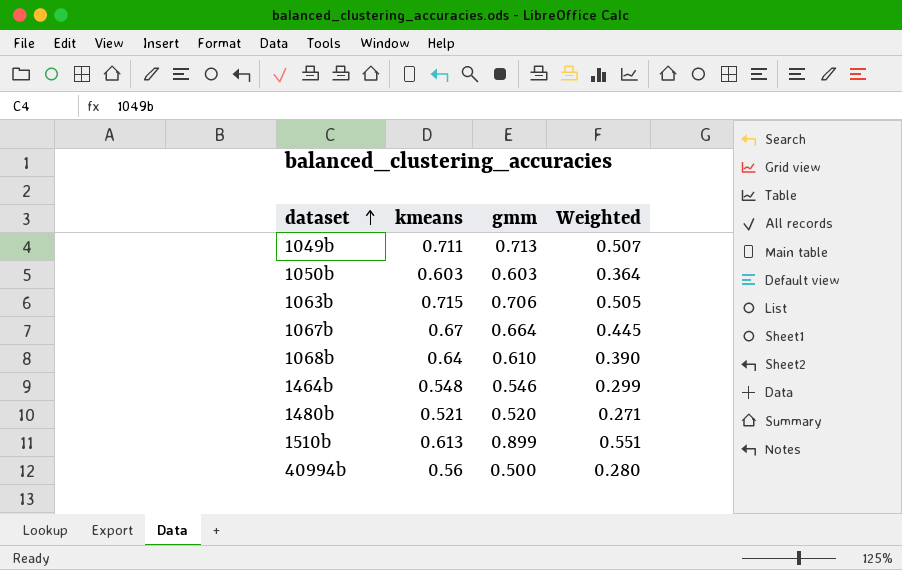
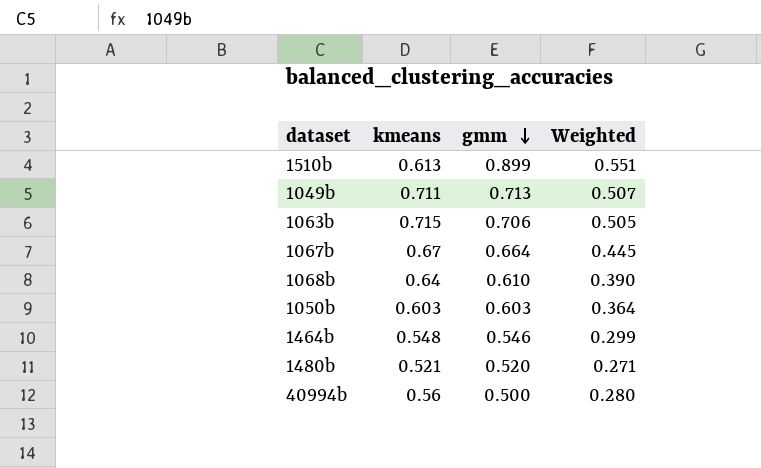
row order: dataset ascending -> gmm descending

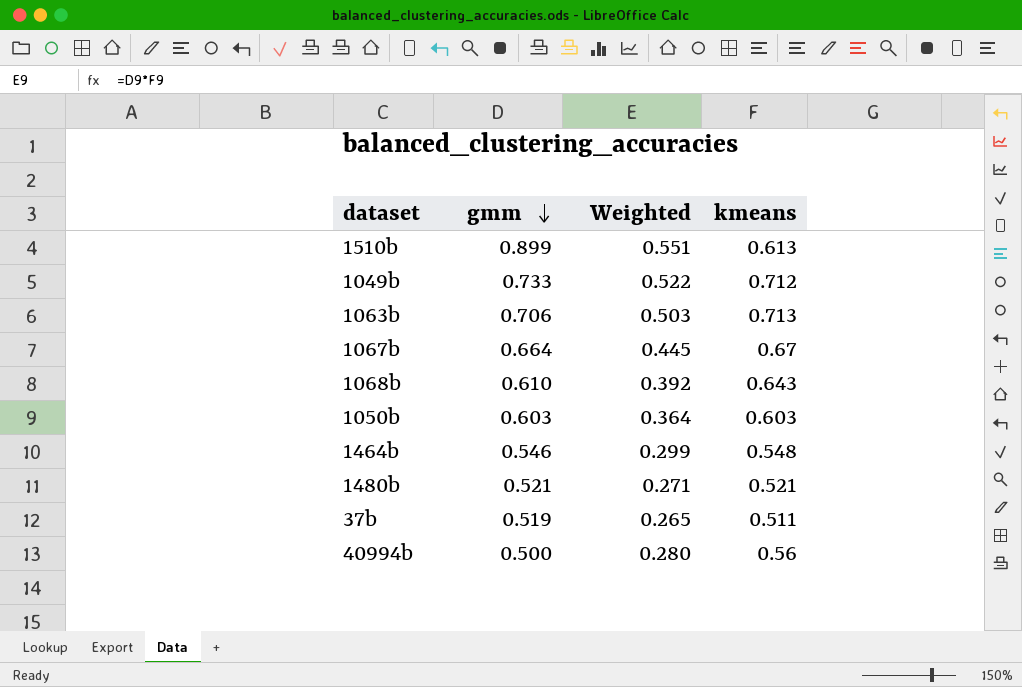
column kmeans | position: 2 -> 4
1049b | gmm: 0.713 -> 0.733
1049b | Weighted: 0.507 -> 0.522
1049b | kmeans: 0.711 -> 0.712
1063b | Weighted: 0.505 -> 0.503
1063b | kmeans: 0.715 -> 0.713
1068b | Weighted: 0.390 -> 0.392
1068b | kmeans: 0.64 -> 0.643
1480b | gmm: 0.520 -> 0.521
row 37b: none -> 0.519 | 0.265 | 0.511

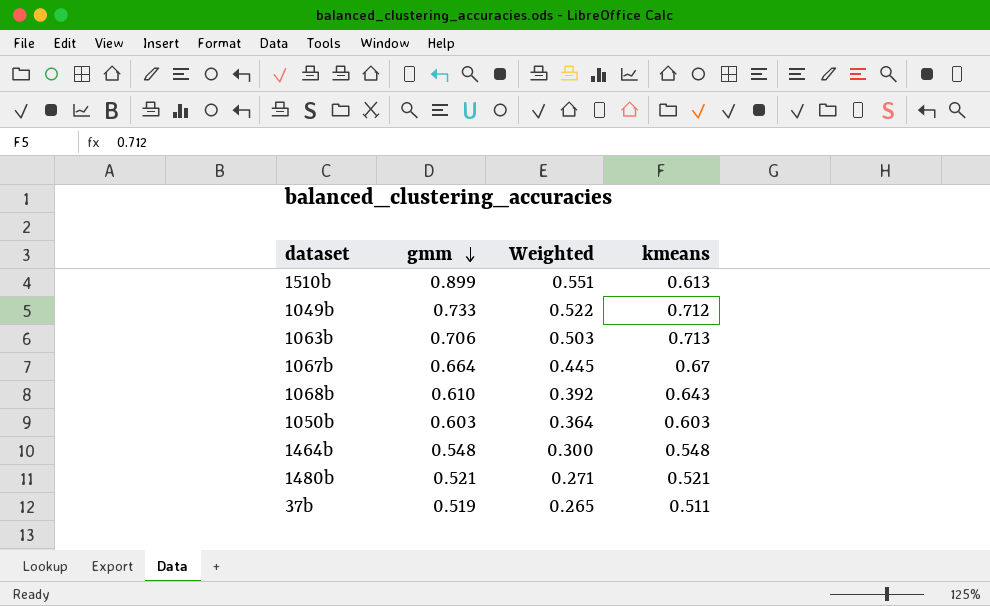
row 40994b: 0.500 | 0.280 | 0.56 -> none
1464b | gmm: 0.546 -> 0.548
1464b | Weighted: 0.299 -> 0.300

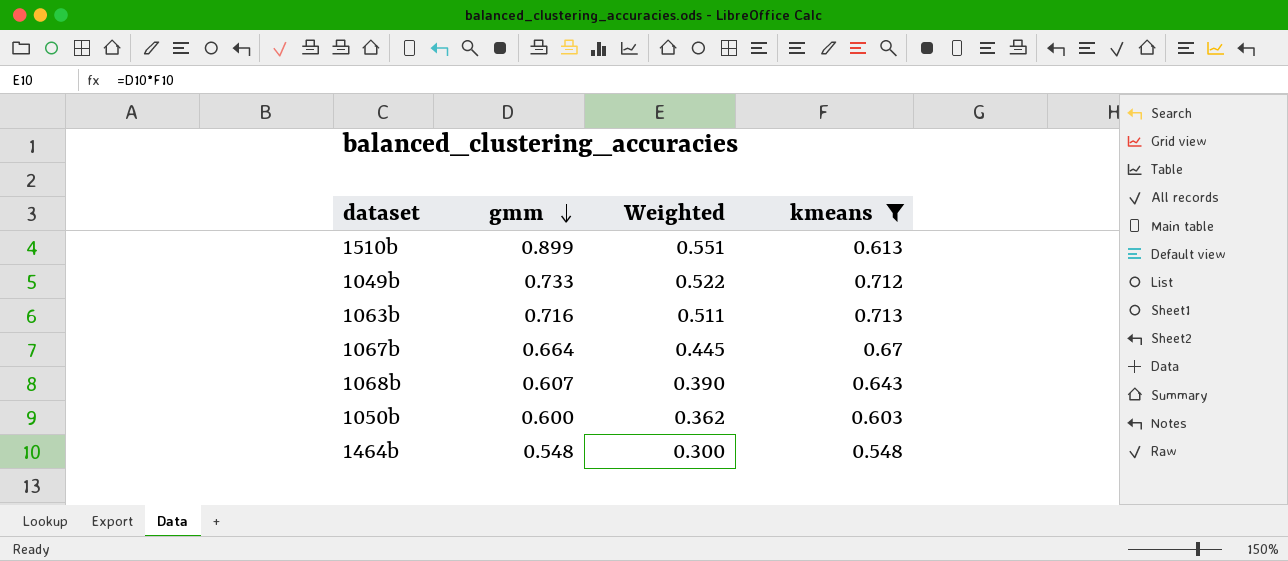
filter: none -> kmeans >= 0.548
1063b | gmm: 0.706 -> 0.716
1063b | Weighted: 0.503 -> 0.511
1068b | gmm: 0.610 -> 0.607
1068b | Weighted: 0.392 -> 0.390
1050b | gmm: 0.603 -> 0.600
1050b | Weighted: 0.364 -> 0.362

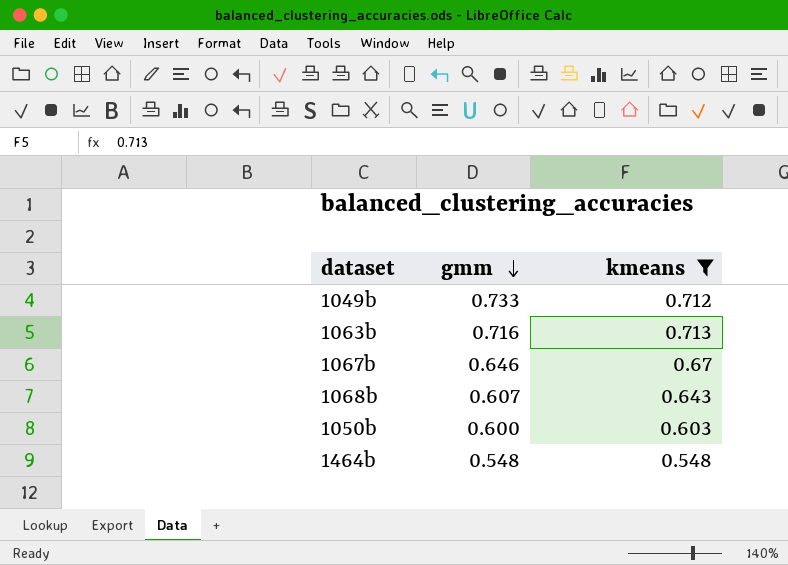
column Weighted | formula: [gmm] * [kmeans] -> none
row 1510b: 0.899 | 0.551 | 0.613 -> none
1067b | gmm: 0.664 -> 0.646

